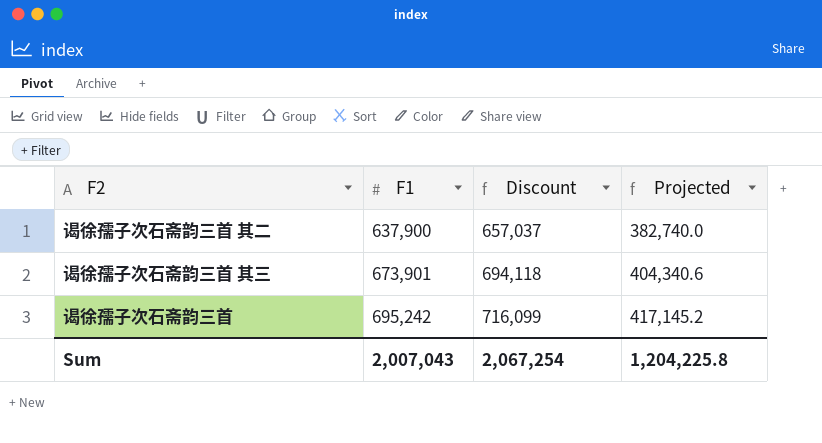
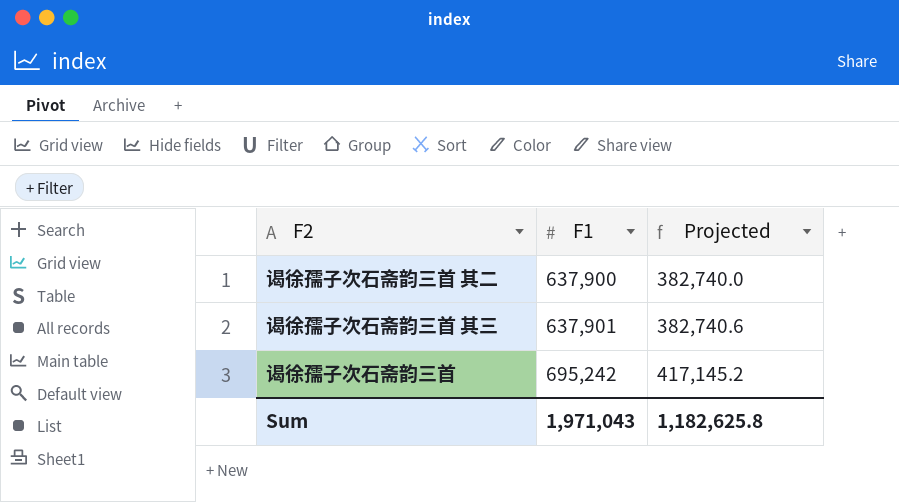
column Discount | formula: [F1] * 1.03 -> none
谒徐孺子次石斋韵三首 其三 | F1: 673,901 -> 637,901
谒徐孺子次石斋韵三首 其三 | Projected: 404,340.6 -> 382,740.6
Sum | F1: 2,007,043 -> 1,971,043
Sum | Projected: 1,204,225.8 -> 1,182,625.8

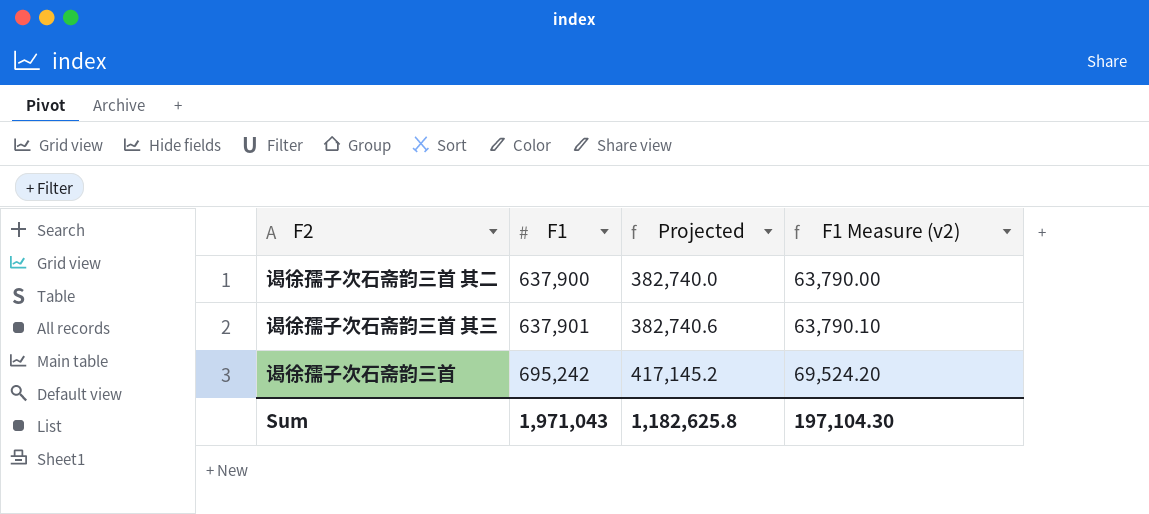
column F1 Measure (v2) | formula: none -> [F1] * 0.1

